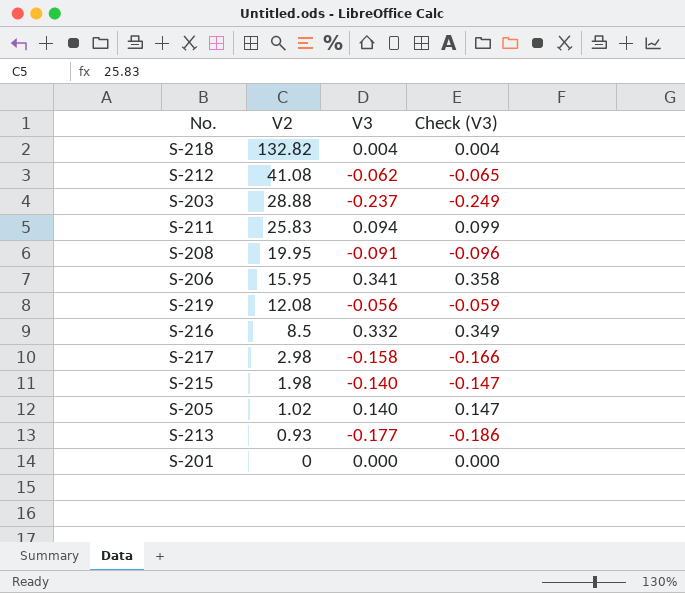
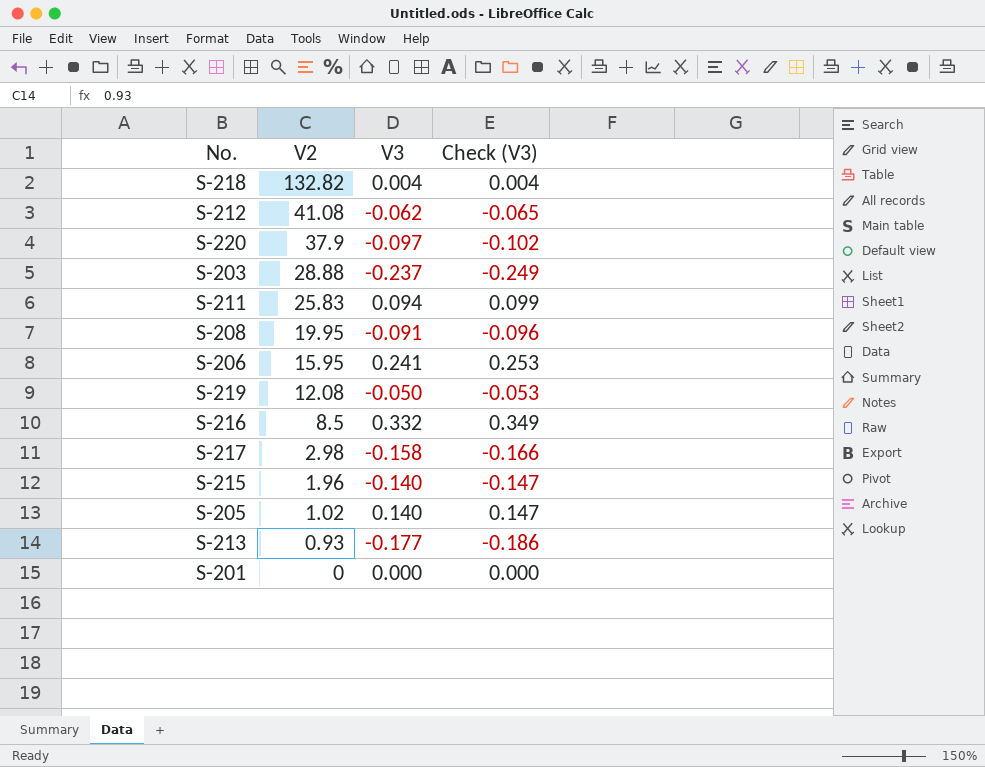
row S-220: none -> 37.9 | -0.097 | -0.102
S-206 | V3: 0.341 -> 0.241
S-206 | Check (V3): 0.358 -> 0.253
S-219 | V3: -0.056 -> -0.050
S-219 | Check (V3): -0.059 -> -0.053
S-215 | V2: 1.98 -> 1.96

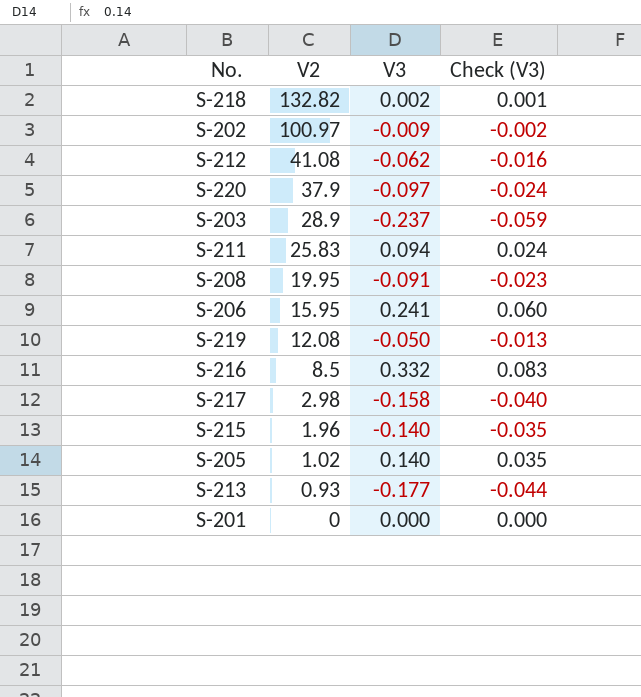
column Check (V3) | formula: [V3] * 1.05 -> [V3] * 0.25
S-218 | V3: 0.004 -> 0.002
row S-202: none -> 100.97 | -0.009 | -0.002
S-203 | V2: 28.88 -> 28.9

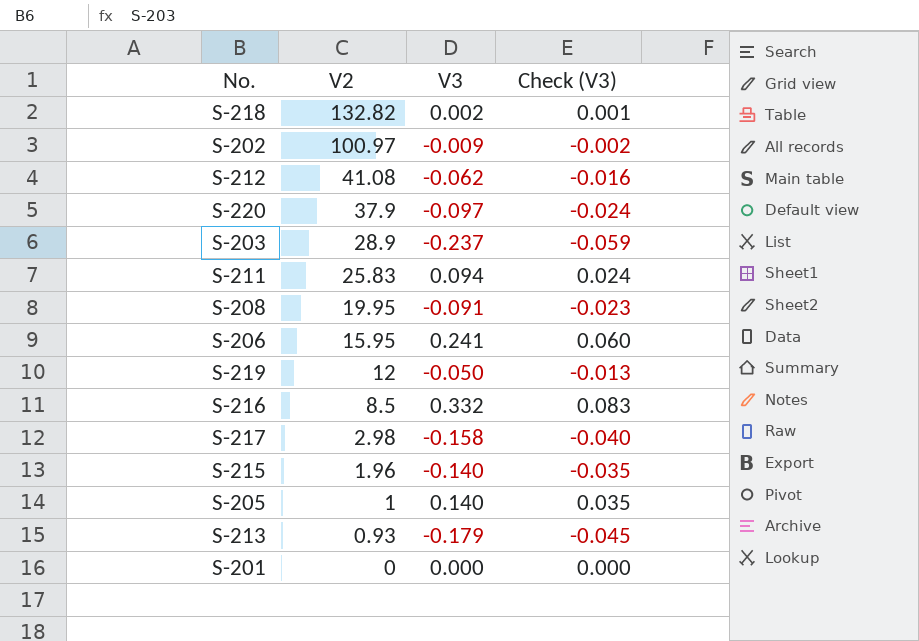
S-219 | V2: 12.08 -> 12
S-205 | V2: 1.02 -> 1
S-213 | V3: -0.177 -> -0.179
S-213 | Check (V3): -0.044 -> -0.045

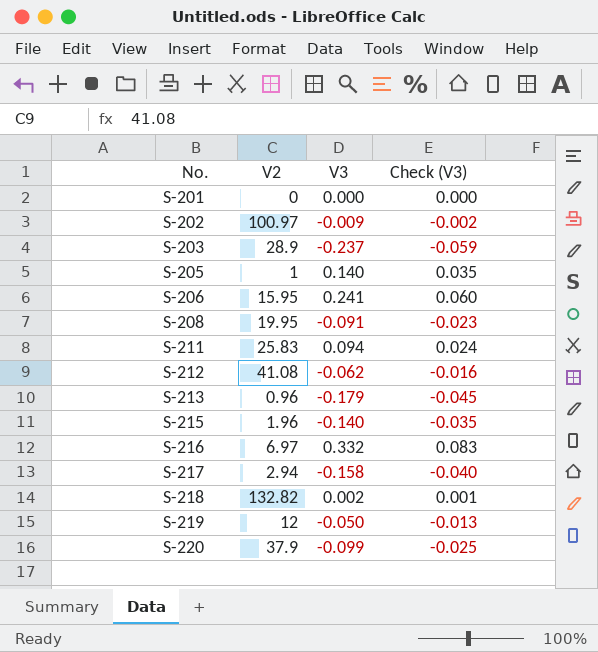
row order: V2 descending -> No. ascending
S-213 | V2: 0.93 -> 0.96
S-216 | V2: 8.5 -> 6.97
S-217 | V2: 2.98 -> 2.94
S-220 | V3: -0.097 -> -0.099
S-220 | Check (V3): -0.024 -> -0.025

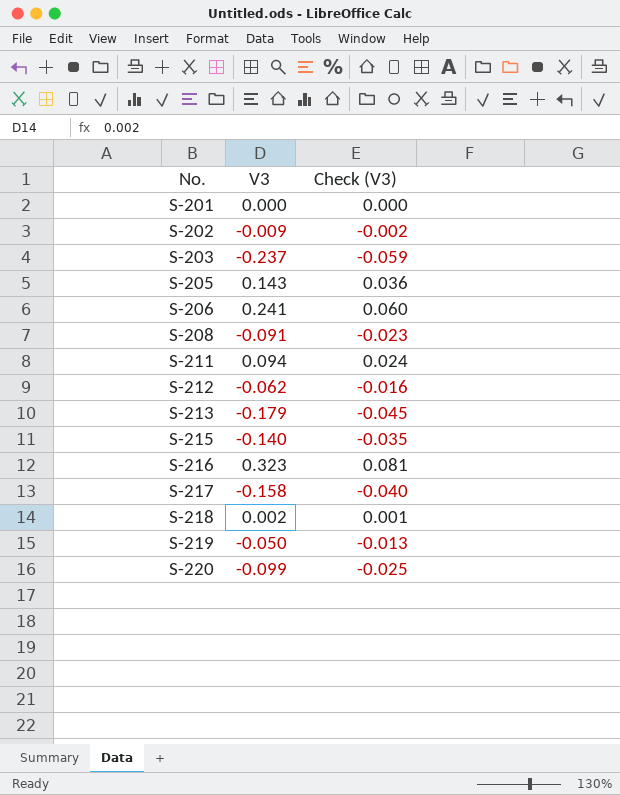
column V2 | position: 2 -> none
S-205 | V3: 0.140 -> 0.143
S-205 | Check (V3): 0.035 -> 0.036
S-216 | V3: 0.332 -> 0.323
S-216 | Check (V3): 0.083 -> 0.081

